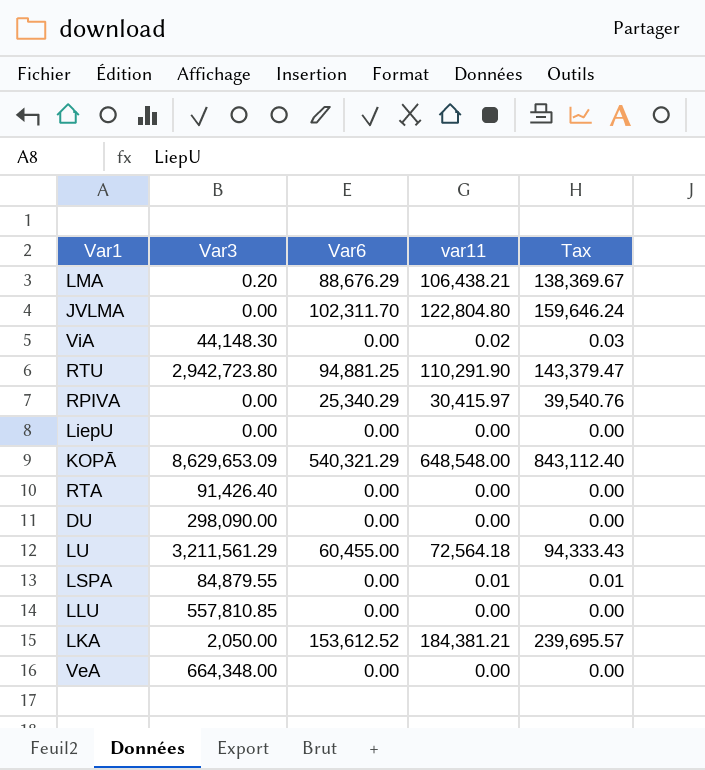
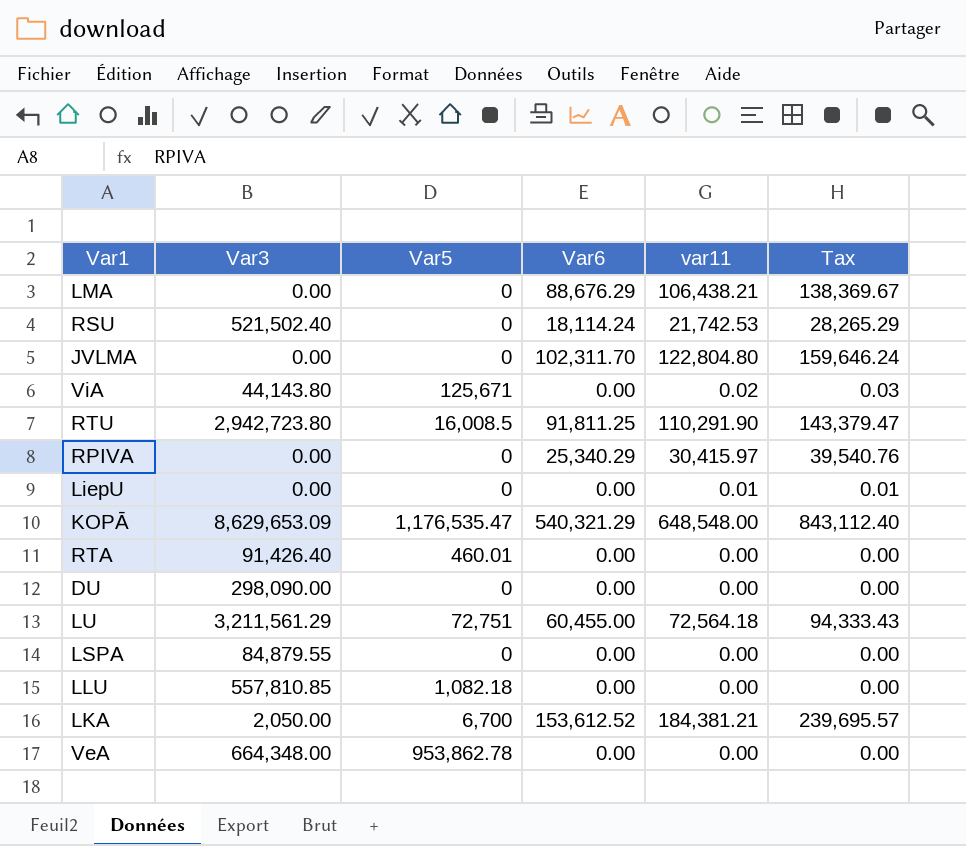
column Var5 | position: none -> 3
LMA | Var3: 0.20 -> 0.00
row RSU: none -> 521,502.40 | 0 | 18,114.24 | 21,742.53 | 28,265.29
ViA | Var3: 44,148.30 -> 44,143.80
RTU | Var6: 94,881.25 -> 91,811.25
LiepU | var11: 0.00 -> 0.01
LiepU | Tax: 0.00 -> 0.01
LSPA | var11: 0.01 -> 0.00
LSPA | Tax: 0.01 -> 0.00

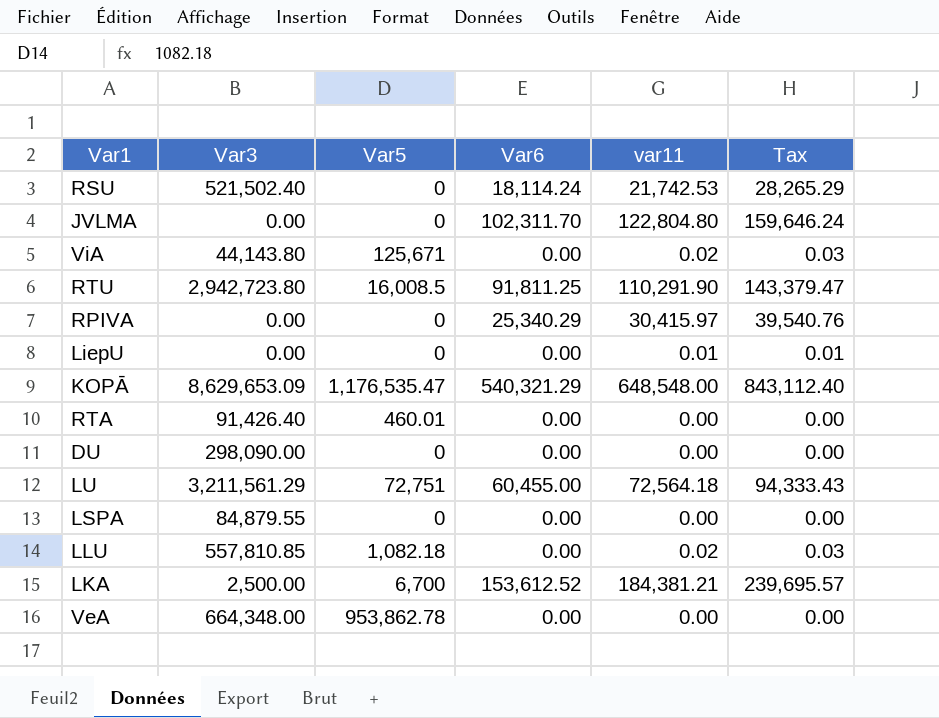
row LMA: 0.00 | 0 | 88,676.29 | 106,438.21 | 138,369.67 -> none
LLU | var11: 0.00 -> 0.02
LLU | Tax: 0.00 -> 0.03
LKA | Var3: 2,050.00 -> 2,500.00

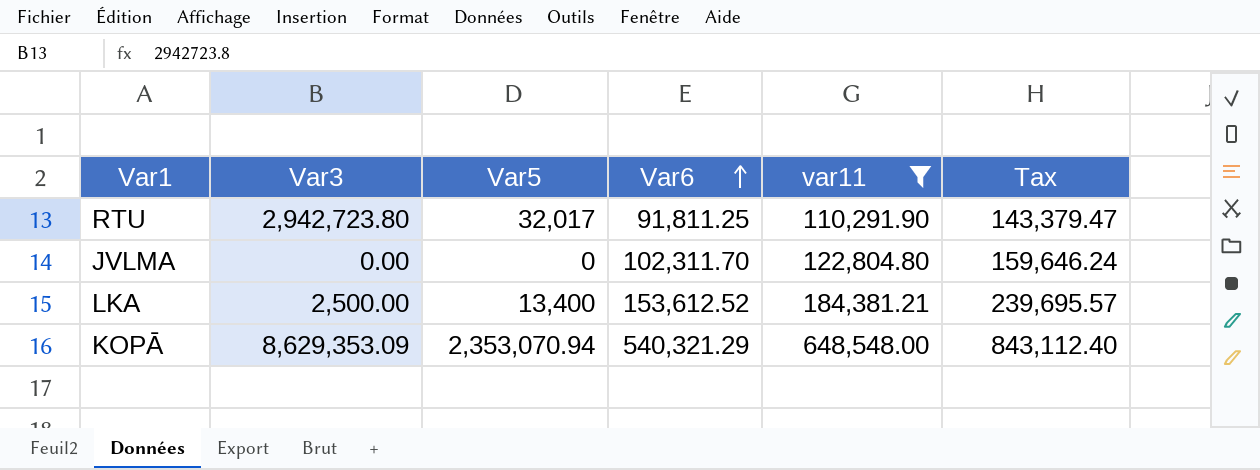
filter: none -> var11 >= 110,291.90
row order: none -> Var6 ascending
RTU | Var5: 16,008.5 -> 32,017
LKA | Var5: 6,700 -> 13,400
KOPĀ | Var3: 8,629,653.09 -> 8,629,353.09
KOPĀ | Var5: 1,176,535.47 -> 2,353,070.94

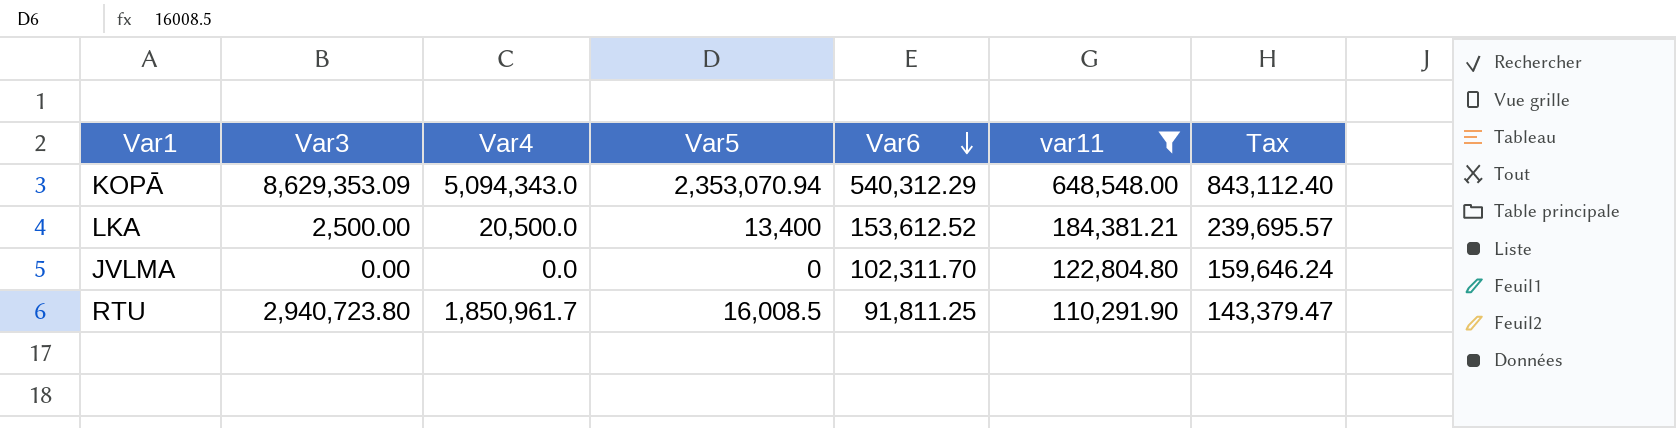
row order: Var6 ascending -> Var6 descending
column Var4 | position: none -> 3
KOPĀ | Var6: 540,321.29 -> 540,312.29
RTU | Var3: 2,942,723.80 -> 2,940,723.80
RTU | Var5: 32,017 -> 16,008.5

